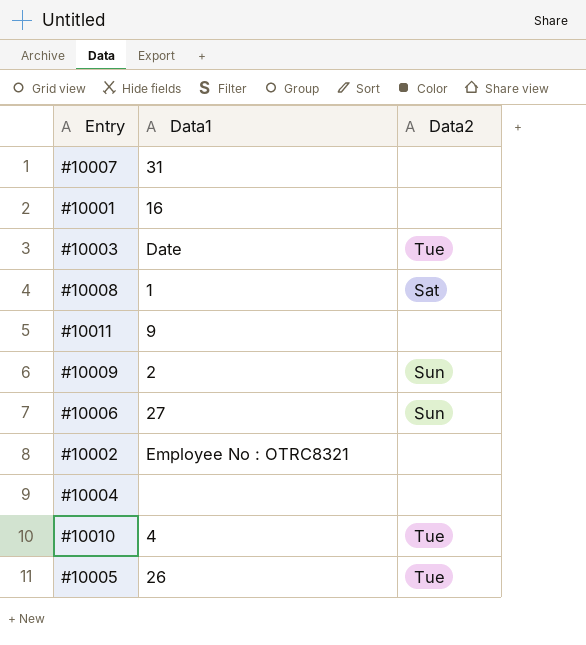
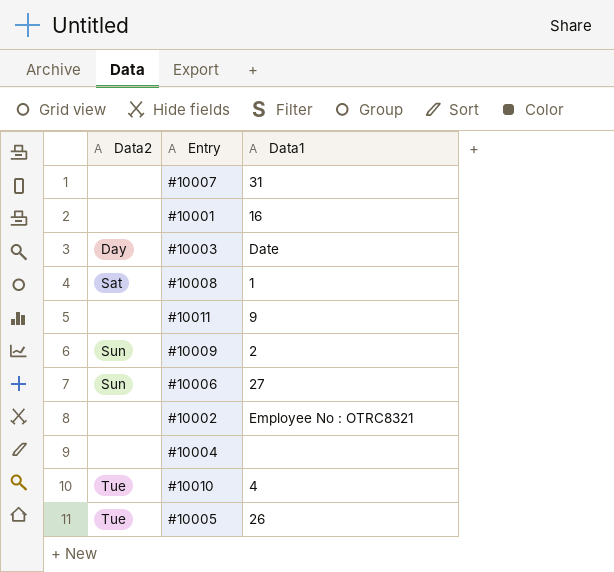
column Data2 | position: 3 -> 1
#10003 | Data2: Tue -> Day

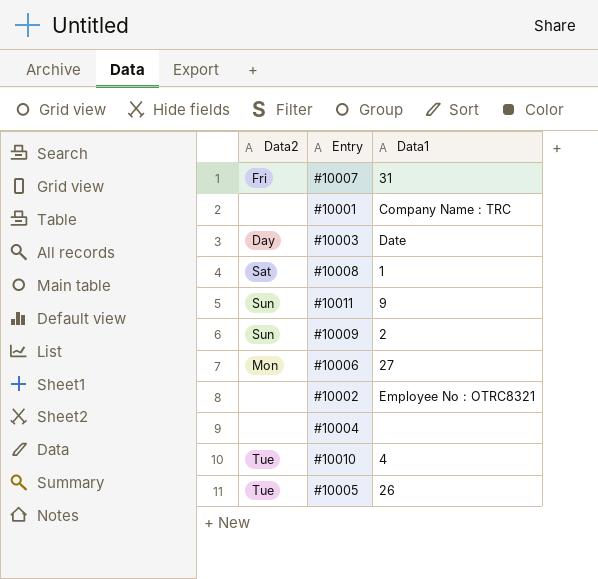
#10007 | Data2: none -> Fri
#10001 | Data1: 16 -> Company Name : TRC
#10011 | Data2: none -> Sun
#10006 | Data2: Sun -> Mon

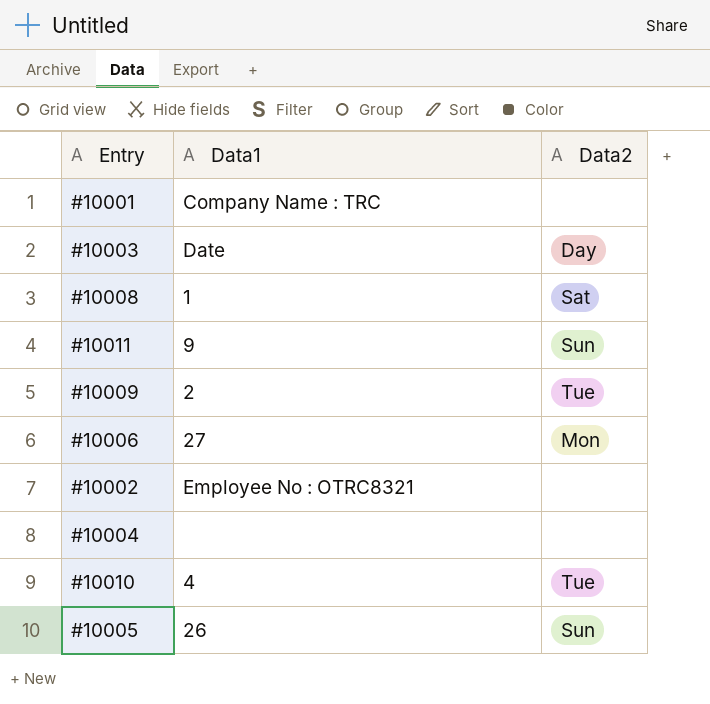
column Data2 | position: 1 -> 3
row #10007: Fri | 31 -> none
#10009 | Data2: Sun -> Tue
#10005 | Data2: Tue -> Sun

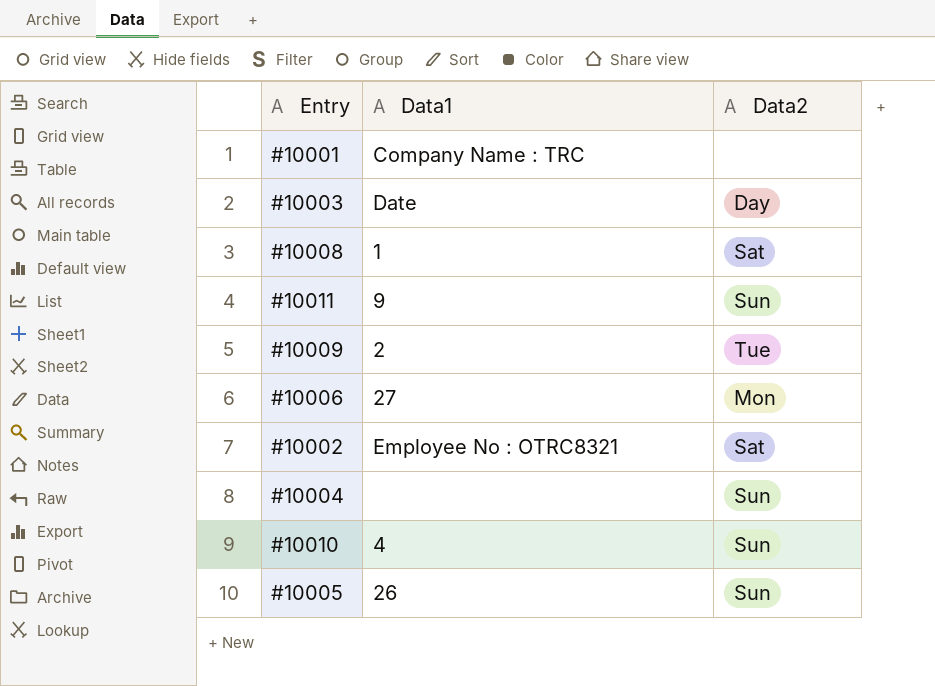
#10002 | Data2: none -> Sat
#10004 | Data2: none -> Sun
#10010 | Data2: Tue -> Sun

